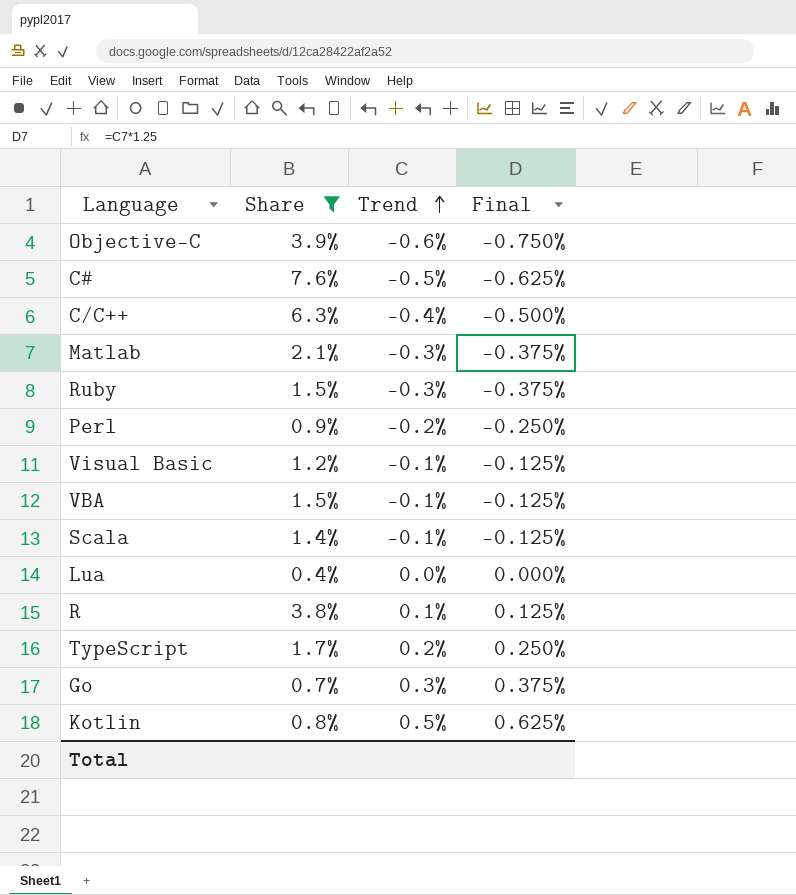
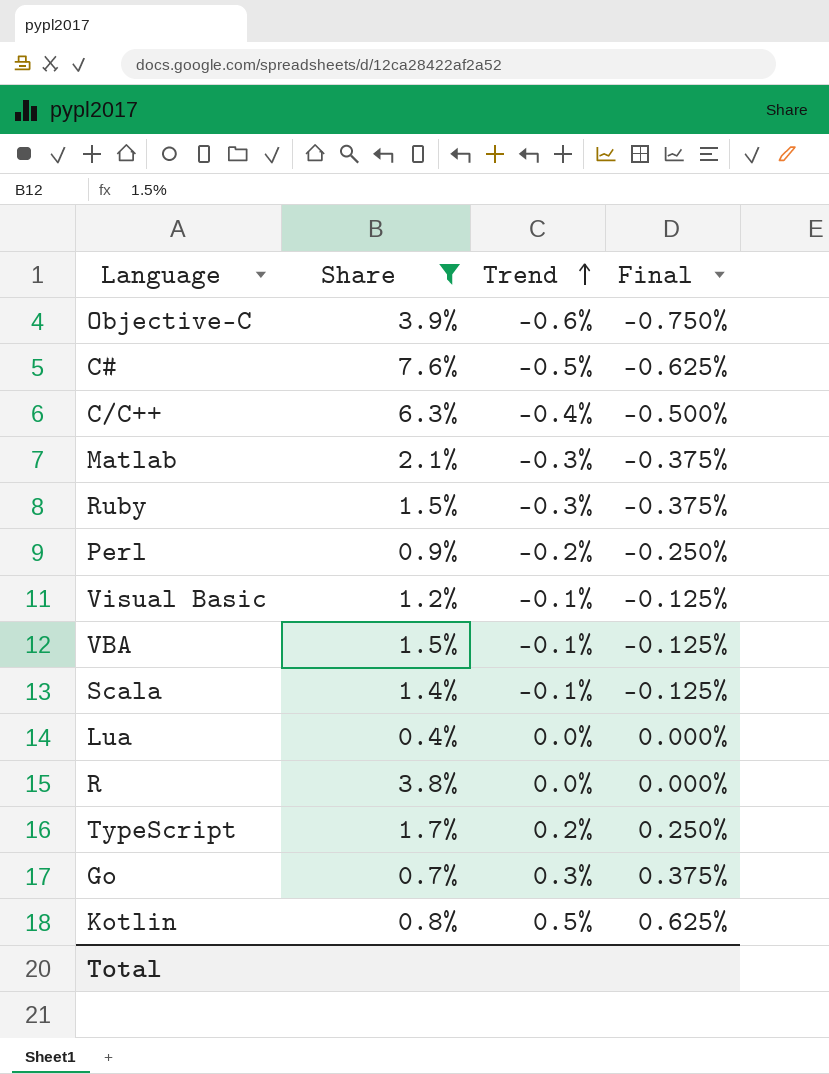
R | Trend: 0.1% -> 0.0%
R | Final: 0.125% -> 0.000%

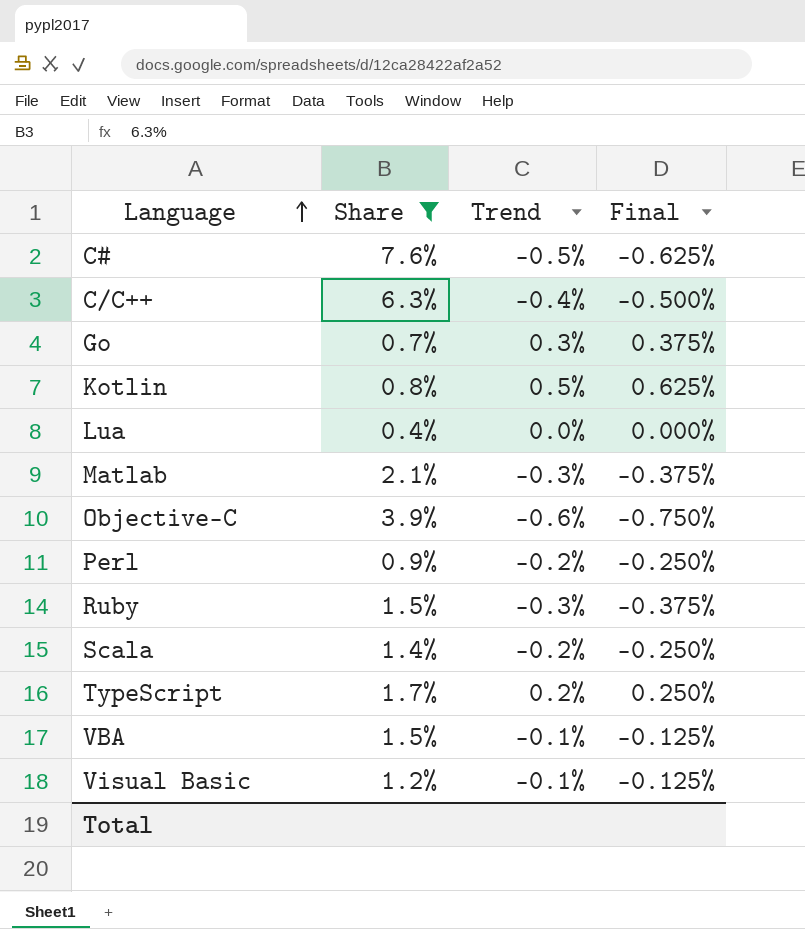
row order: Trend ascending -> Language ascending
row R: 3.8% | 0.0% | 0.000% -> none
Scala | Trend: -0.1% -> -0.2%
Scala | Final: -0.125% -> -0.250%

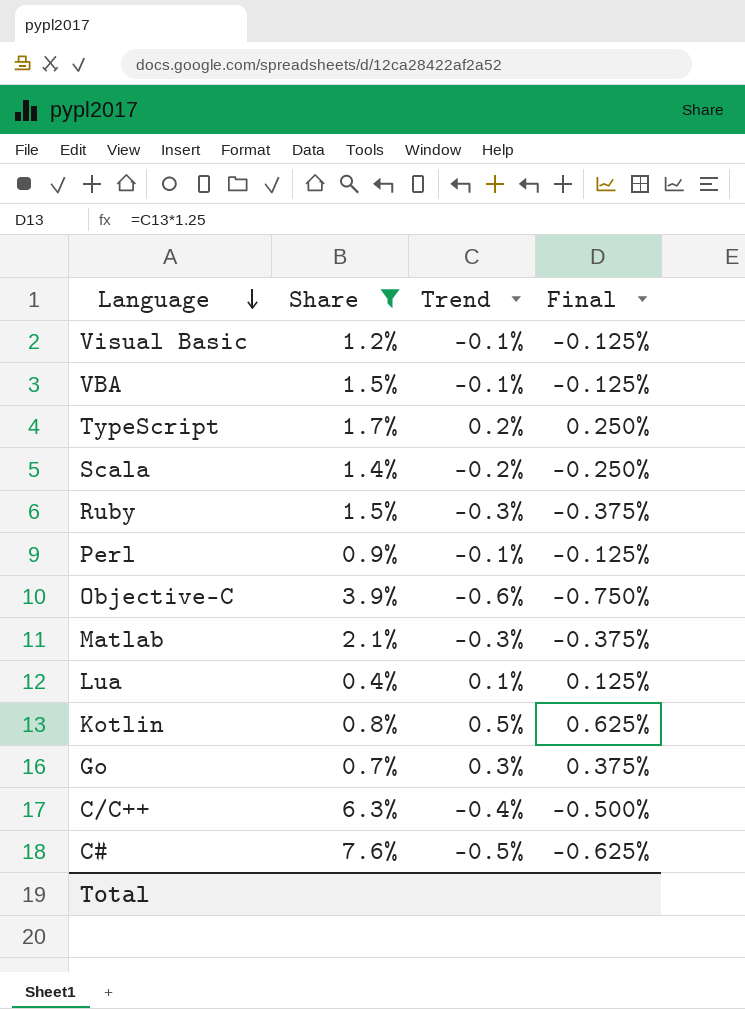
row order: Language ascending -> Language descending
Perl | Trend: -0.2% -> -0.1%
Perl | Final: -0.250% -> -0.125%
Lua | Trend: 0.0% -> 0.1%
Lua | Final: 0.000% -> 0.125%

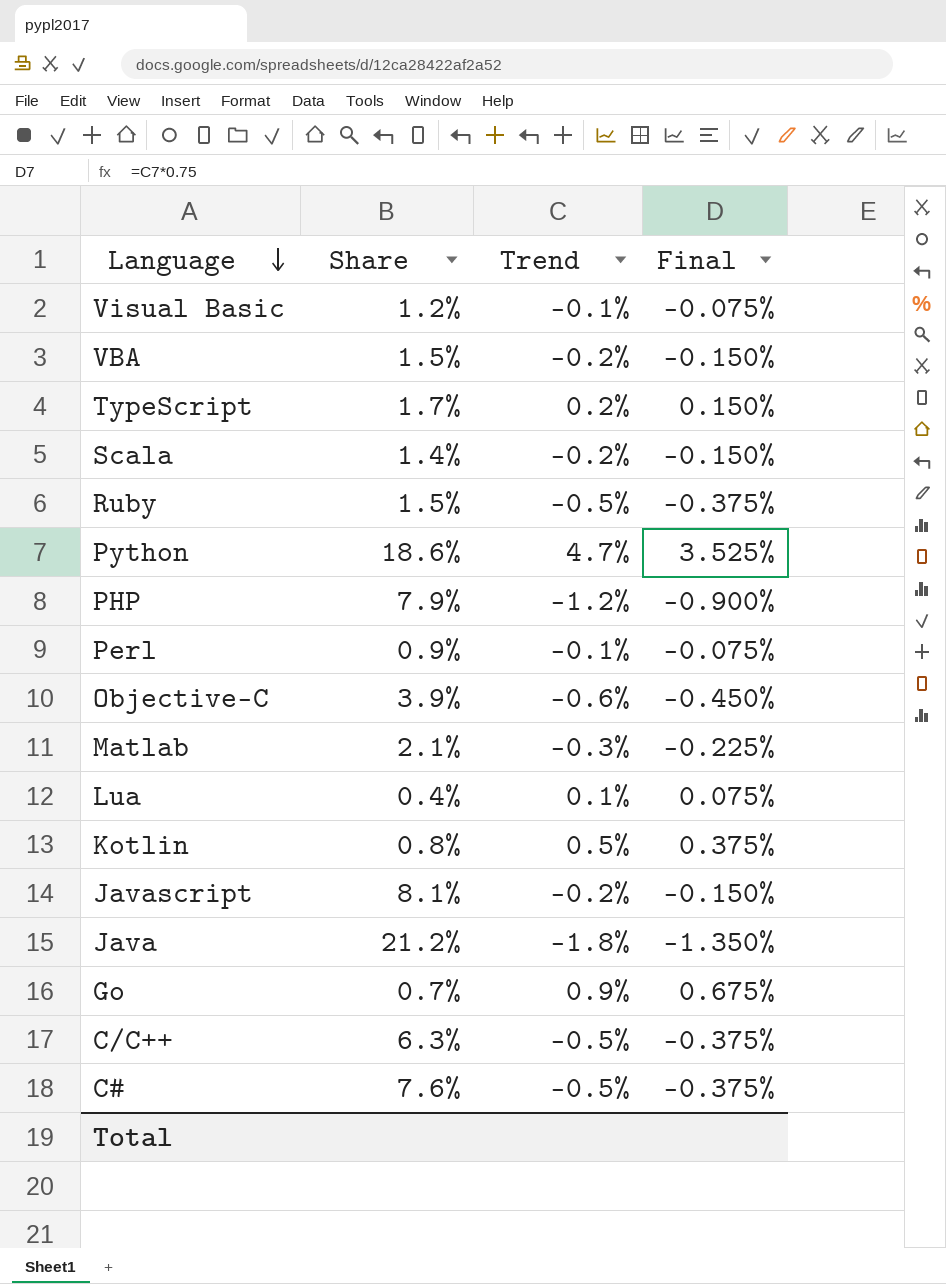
filter: Share <= 7.6% -> none
column Final | formula: [Trend] * 1.25 -> [Trend] * 0.75
VBA | Trend: -0.1% -> -0.2%
Ruby | Trend: -0.3% -> -0.5%
Go | Trend: 0.3% -> 0.9%
C/C++ | Trend: -0.4% -> -0.5%

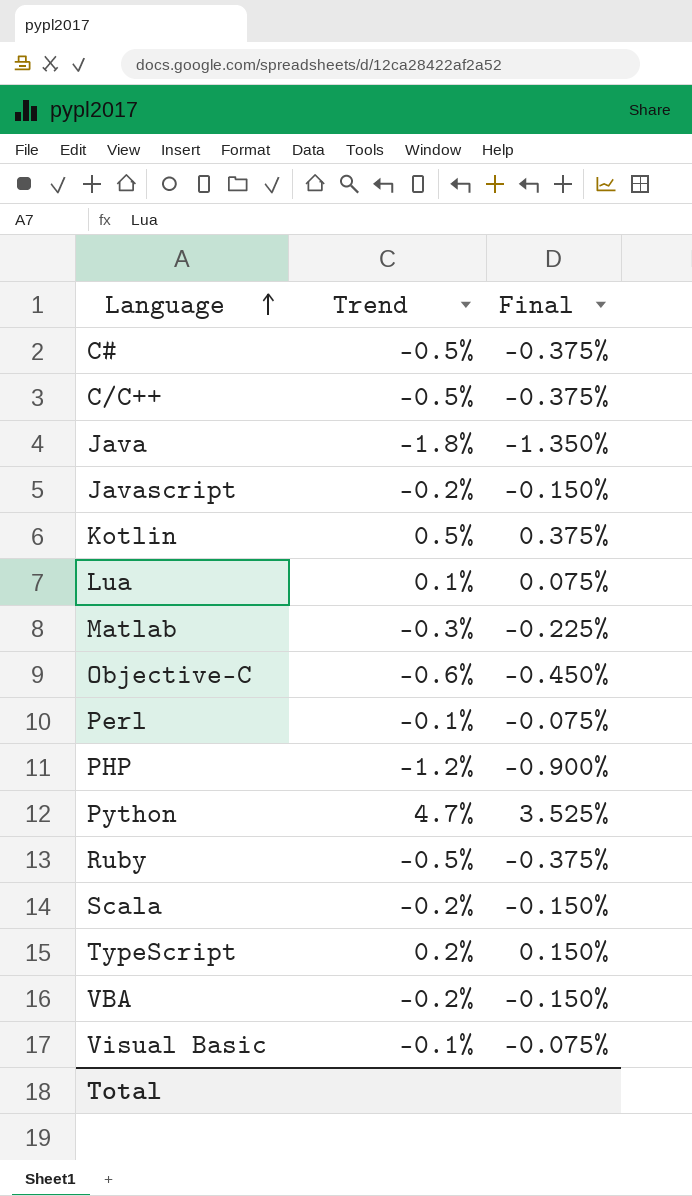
row order: Language descending -> Language ascending
column Share | position: 2 -> none
row Go: 0.7% | 0.9% | 0.675% -> none

